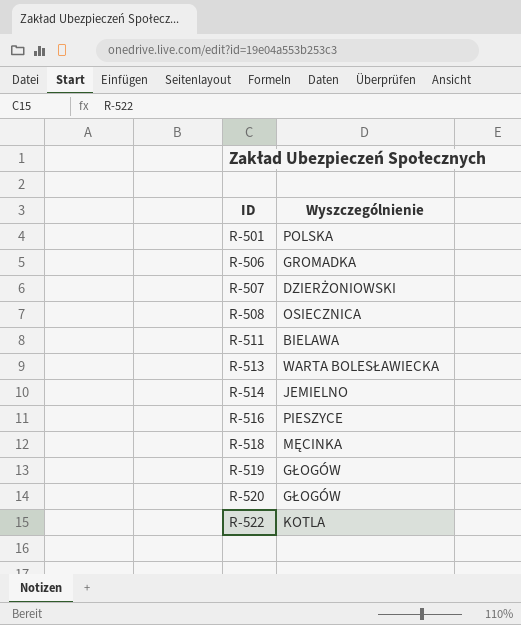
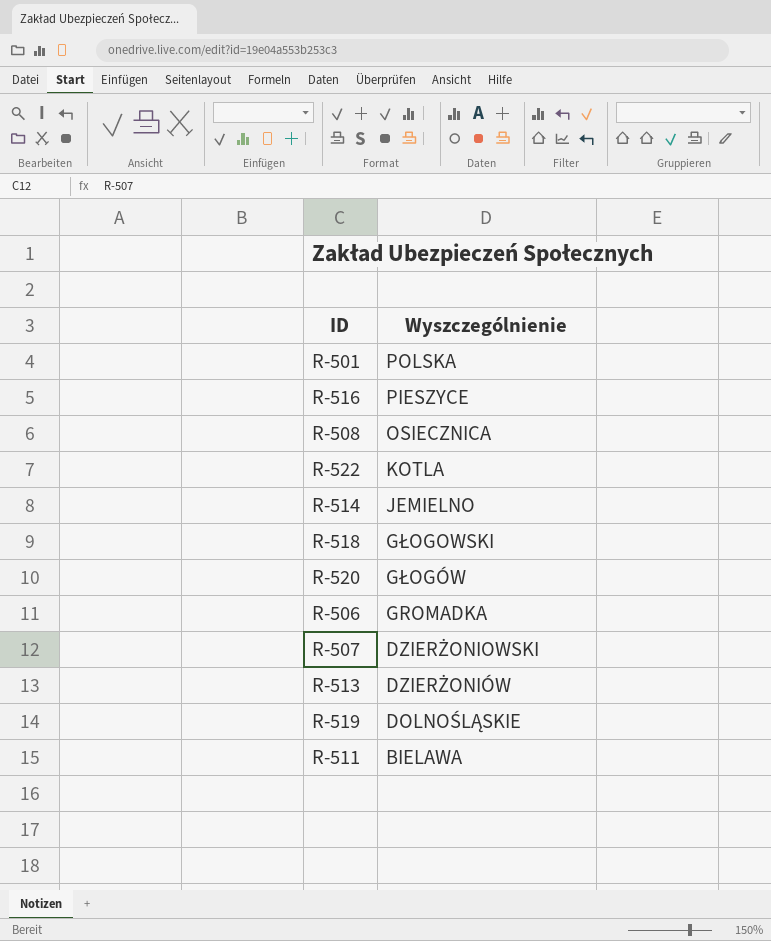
row order: ID ascending -> Wyszczególnienie descending
R-518 | Wyszczególnienie: MĘCINKA -> GŁOGOWSKI
R-513 | Wyszczególnienie: WARTA BOLESŁAWIECKA -> DZIERŻONIÓW
R-519 | Wyszczególnienie: GŁOGÓW -> DOLNOŚLĄSKIE

